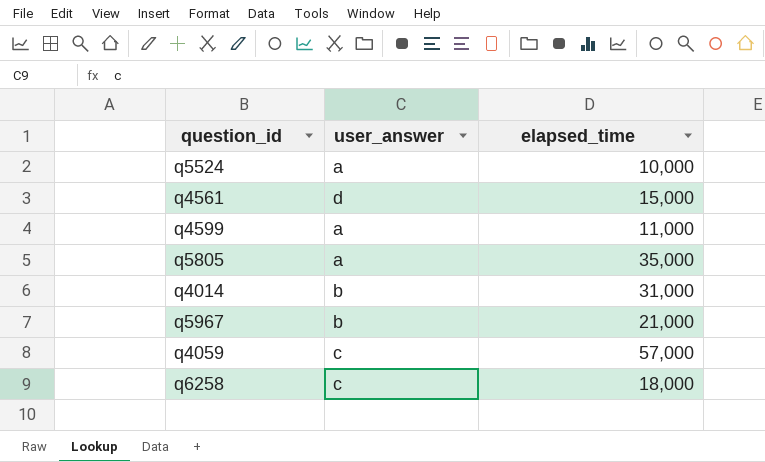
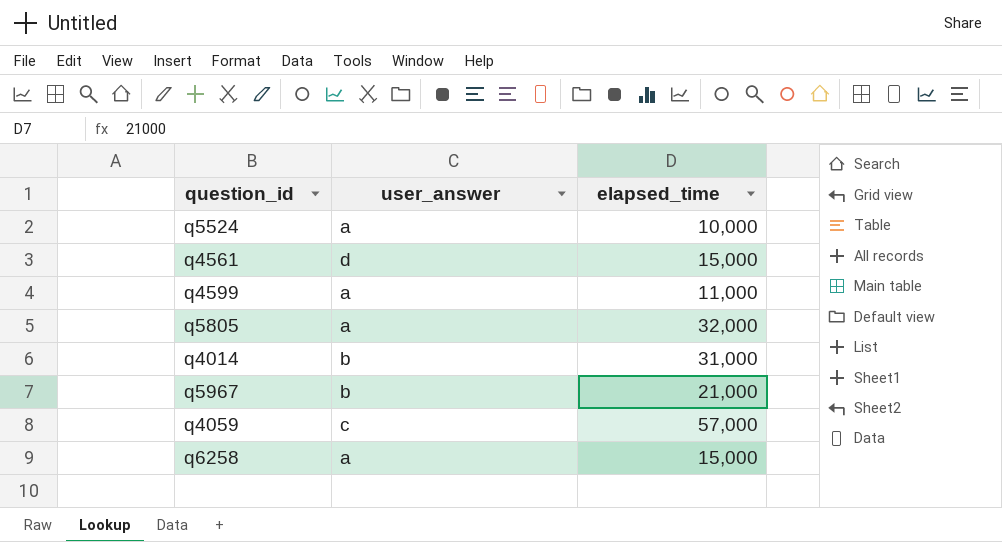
q5805 | elapsed_time: 35,000 -> 32,000
q6258 | user_answer: c -> a
q6258 | elapsed_time: 18,000 -> 15,000

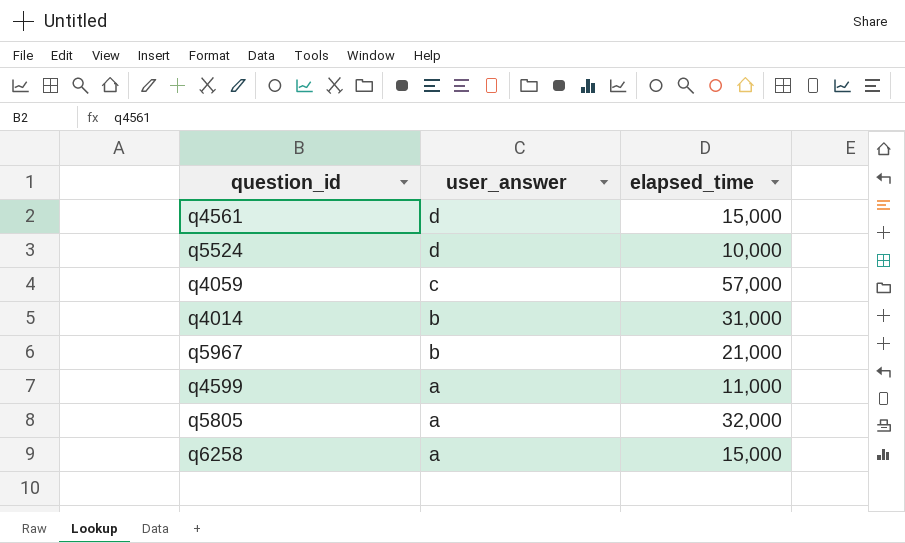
row order: none -> user_answer descending
q5524 | user_answer: a -> d

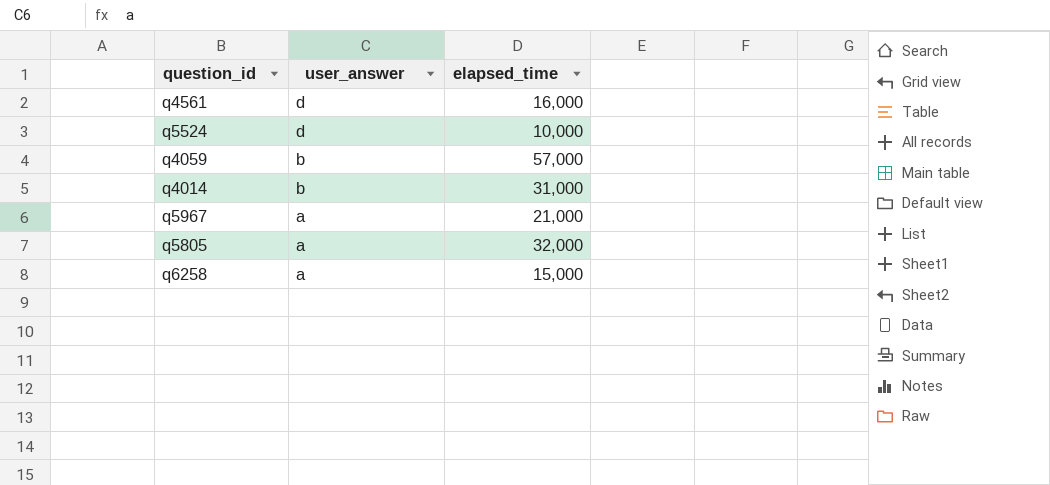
row q4599: a | 11,000 -> none
q4561 | elapsed_time: 15,000 -> 16,000
q4059 | user_answer: c -> b
q5967 | user_answer: b -> a

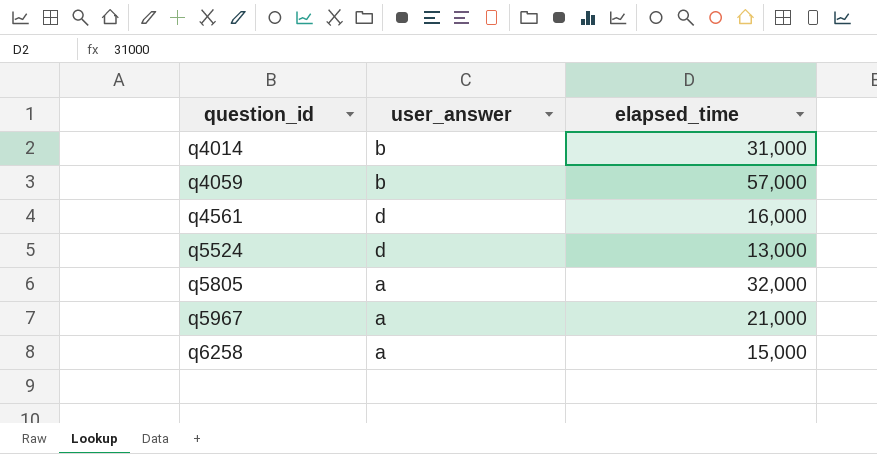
row order: user_answer descending -> question_id ascending
q5524 | elapsed_time: 10,000 -> 13,000

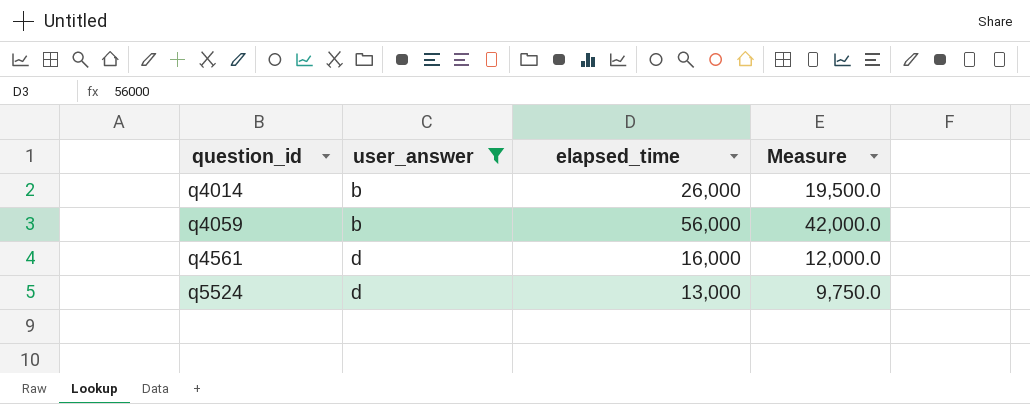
filter: none -> user_answer != a
column Measure | formula: none -> [elapsed_time] * 0.75
q4014 | elapsed_time: 31,000 -> 26,000
q4059 | elapsed_time: 57,000 -> 56,000

